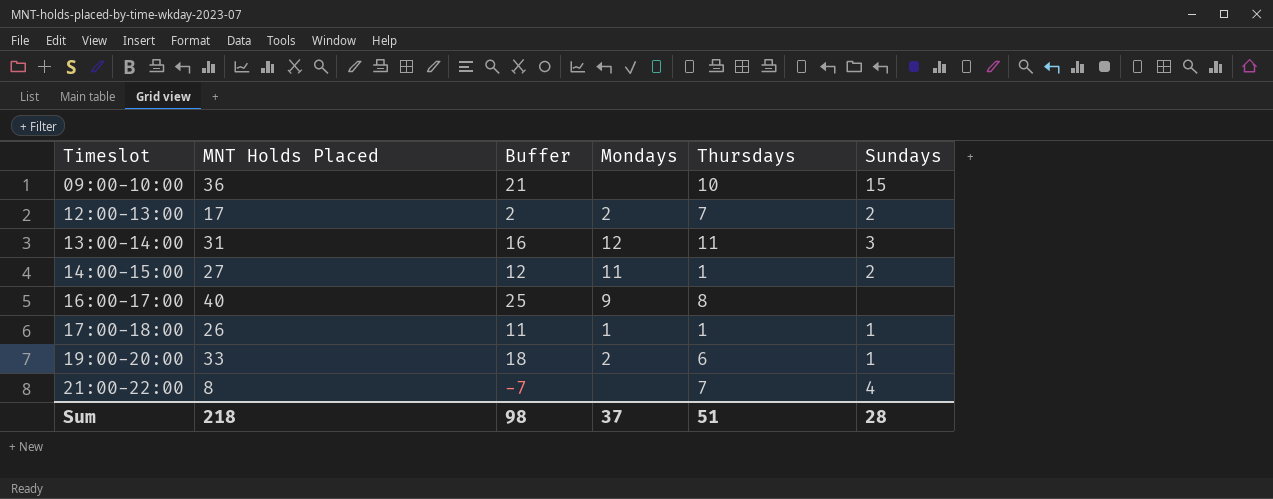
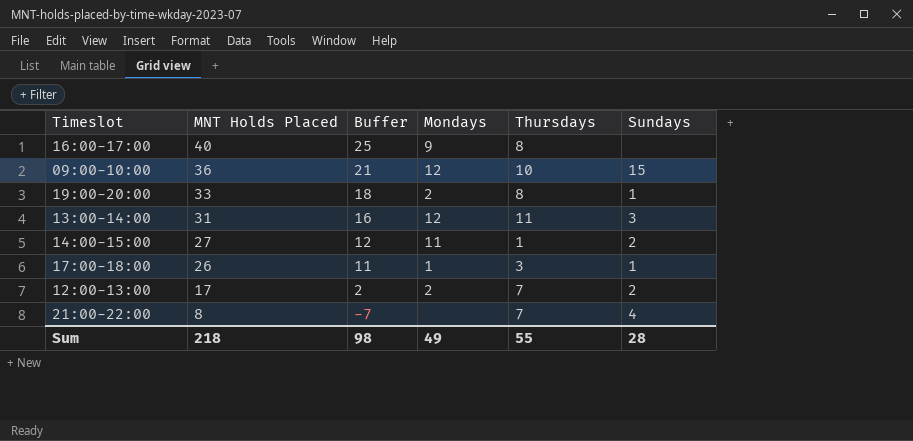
row order: Timeslot ascending -> MNT Holds Placed descending
09:00-10:00 | Mondays: none -> 12
19:00-20:00 | Thursdays: 6 -> 8
17:00-18:00 | Thursdays: 1 -> 3
Sum | Mondays: 37 -> 49
Sum | Thursdays: 51 -> 55

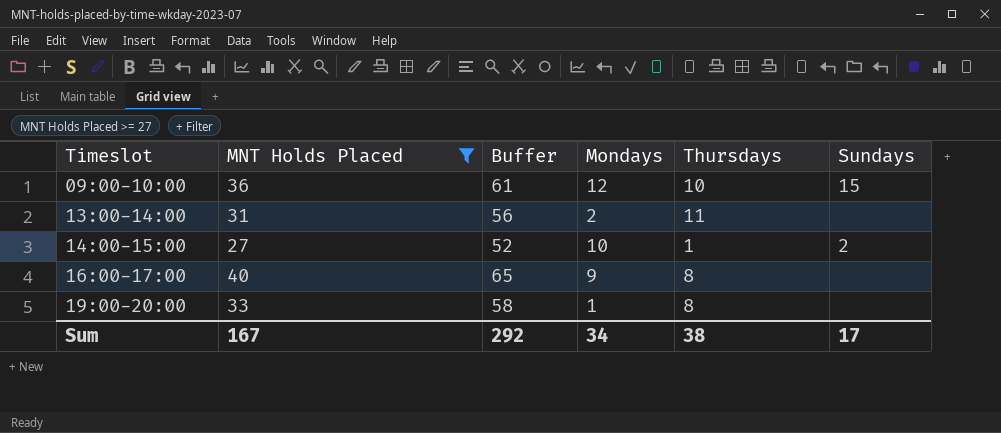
filter: none -> MNT Holds Placed >= 27
row order: MNT Holds Placed descending -> Timeslot ascending
column Buffer | formula: [MNT Holds Placed] - 15 -> [MNT Holds Placed] + 25
13:00-14:00 | Mondays: 12 -> 2
13:00-14:00 | Sundays: 3 -> none
14:00-15:00 | Mondays: 11 -> 10
19:00-20:00 | Mondays: 2 -> 1
19:00-20:00 | Sundays: 1 -> none
Sum | MNT Holds Placed: 218 -> 167
Sum | Buffer: 98 -> 292
Sum | Mondays: 49 -> 34
Sum | Thursdays: 55 -> 38
Sum | Sundays: 28 -> 17

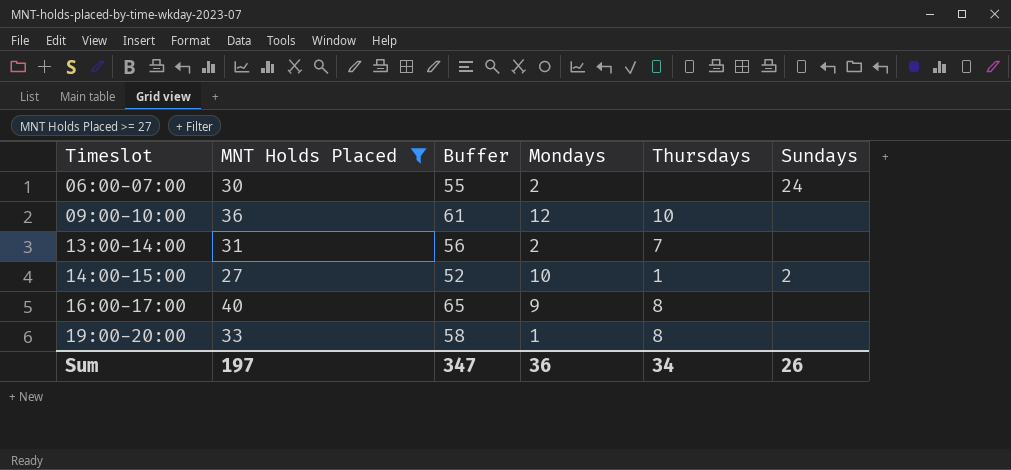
row 06:00-07:00: none -> 30 | 55 | 2 | none | 24
09:00-10:00 | Sundays: 15 -> none
13:00-14:00 | Thursdays: 11 -> 7
Sum | MNT Holds Placed: 167 -> 197
Sum | Buffer: 292 -> 347
Sum | Mondays: 34 -> 36
Sum | Thursdays: 38 -> 34
Sum | Sundays: 17 -> 26

